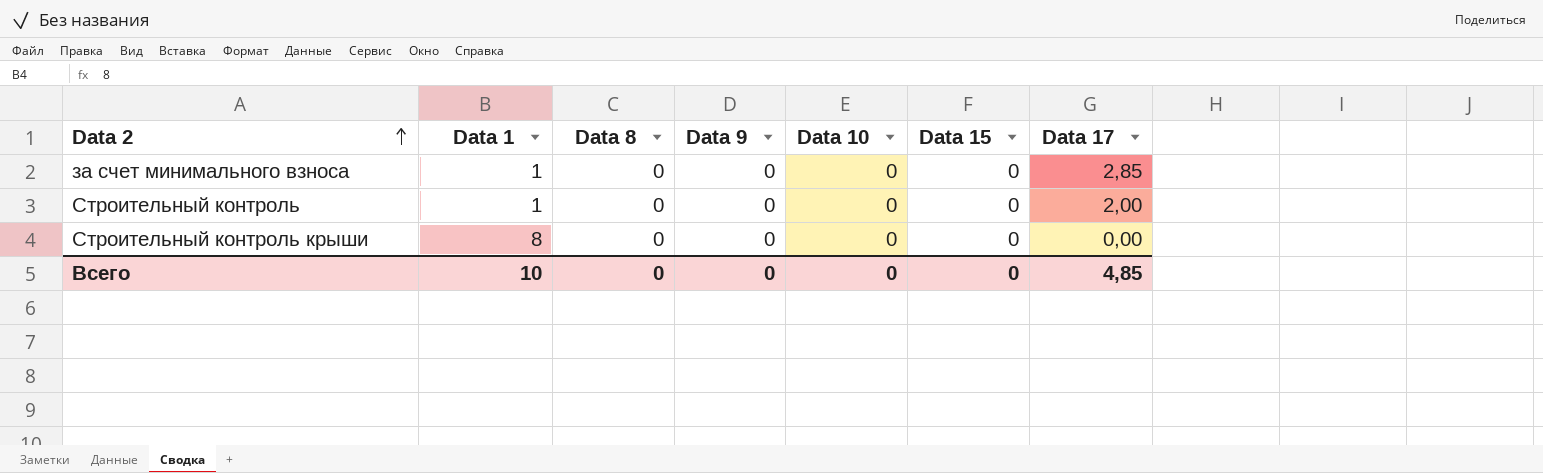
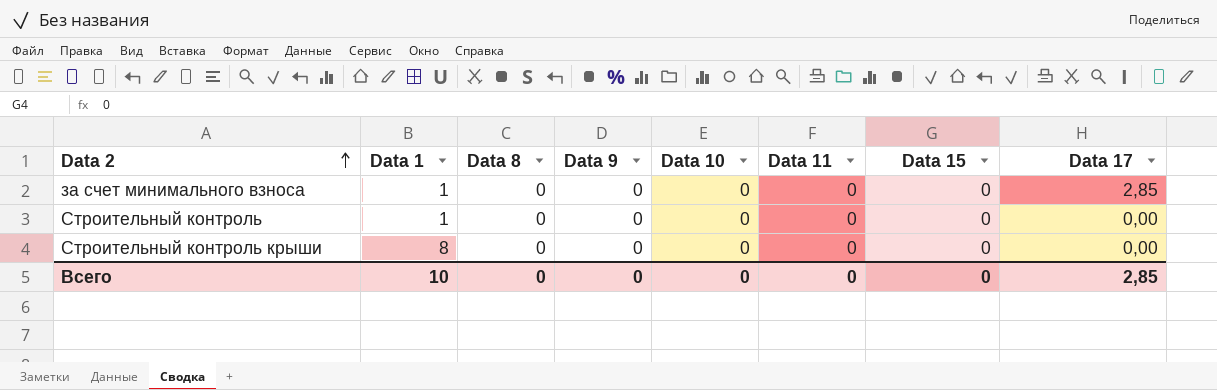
column Data 11 | position: none -> 6
Строительный контроль | Data 17: 2,00 -> 0,00
Всего | Data 17: 4,85 -> 2,85

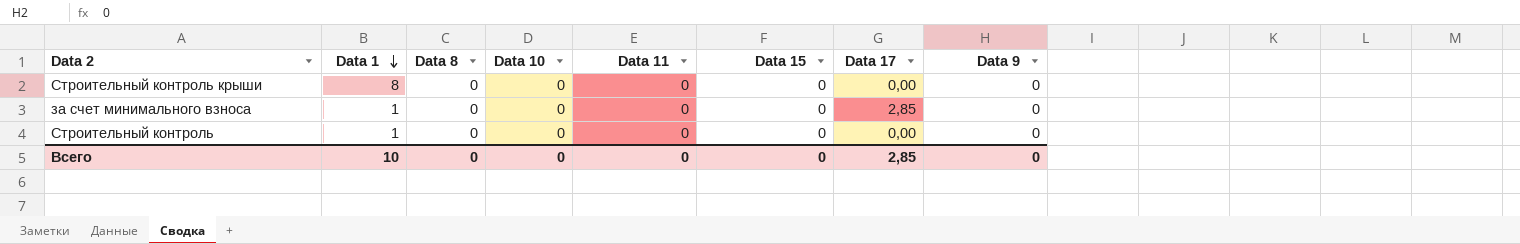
row order: Data 2 ascending -> Data 1 descending
column Data 9 | position: 4 -> 8

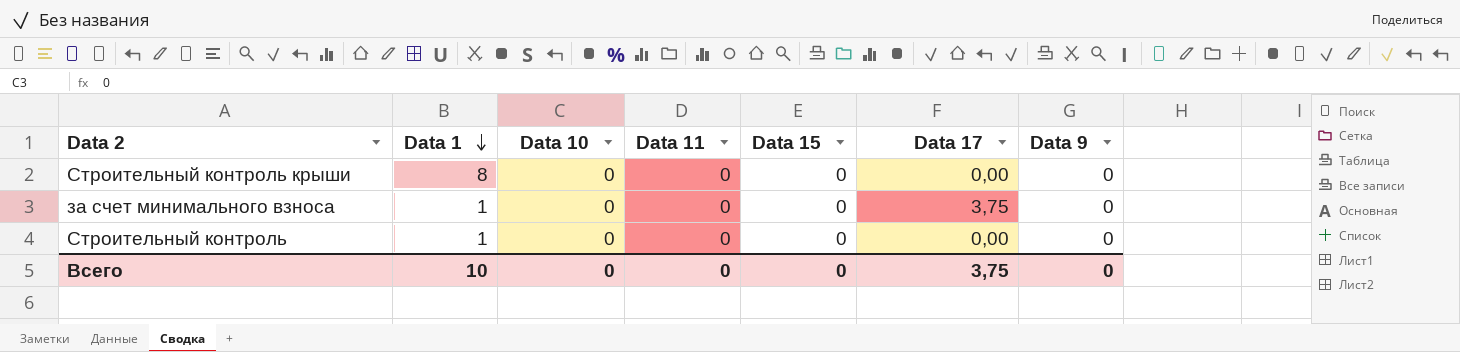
column Data 8 | position: 3 -> none
за счет минимального взноса | Data 17: 2,85 -> 3,75
Всего | Data 17: 2,85 -> 3,75

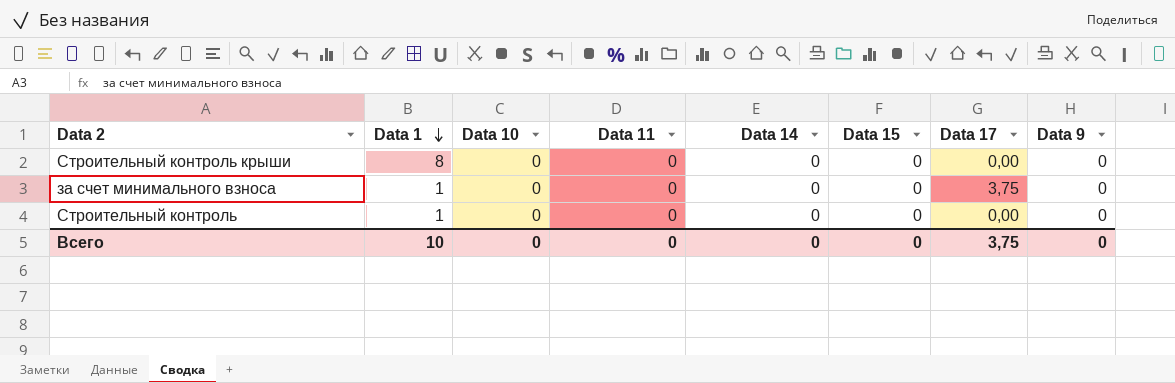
column Data 14 | position: none -> 5

